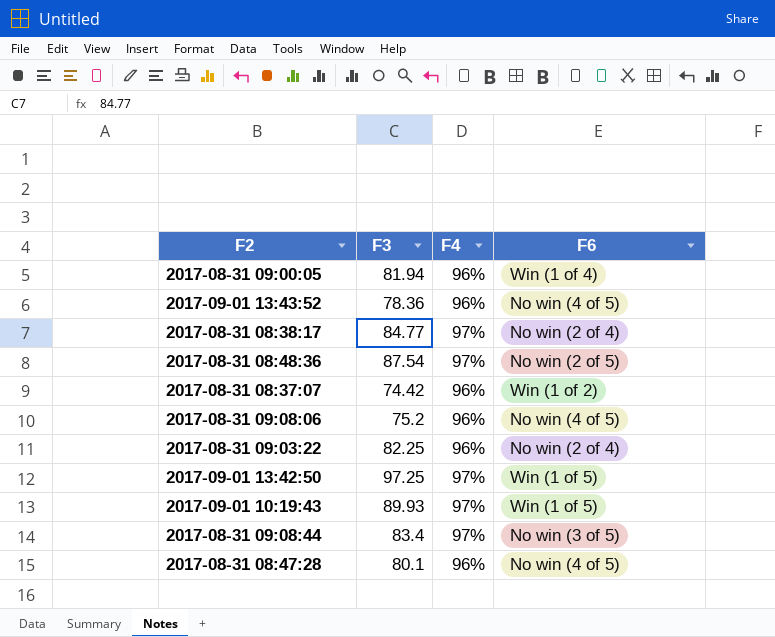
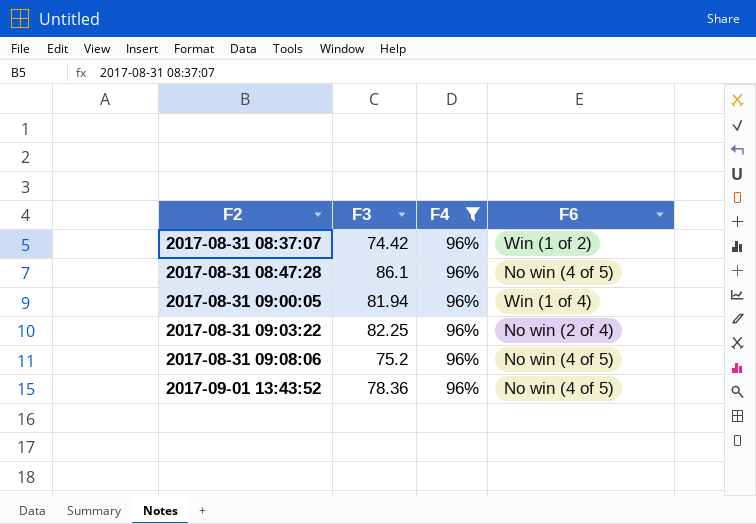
filter: none -> F4 = 96%
row order: none -> F2 ascending
2017-08-31 08:47:28 | F3: 80.1 -> 86.1

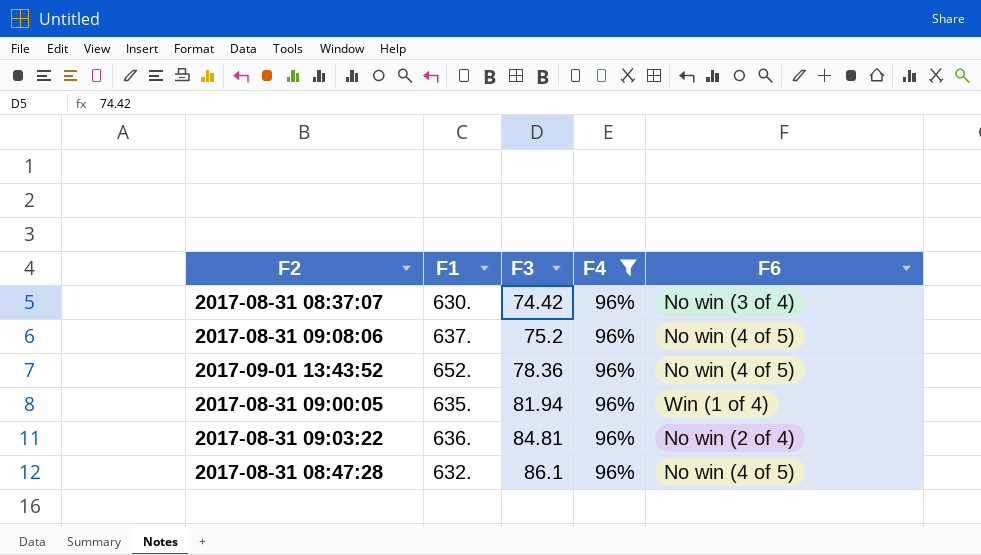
row order: F2 ascending -> F3 ascending
column F1 | position: none -> 2
2017-08-31 08:37:07 | F6: Win (1 of 2) -> No win (3 of 4)
2017-08-31 09:03:22 | F3: 82.25 -> 84.81

